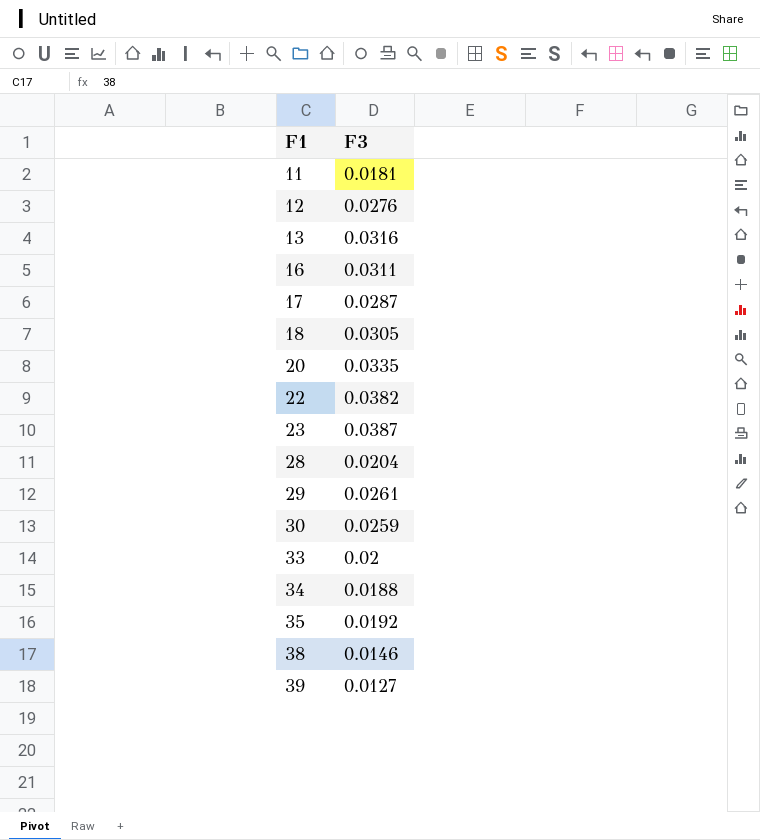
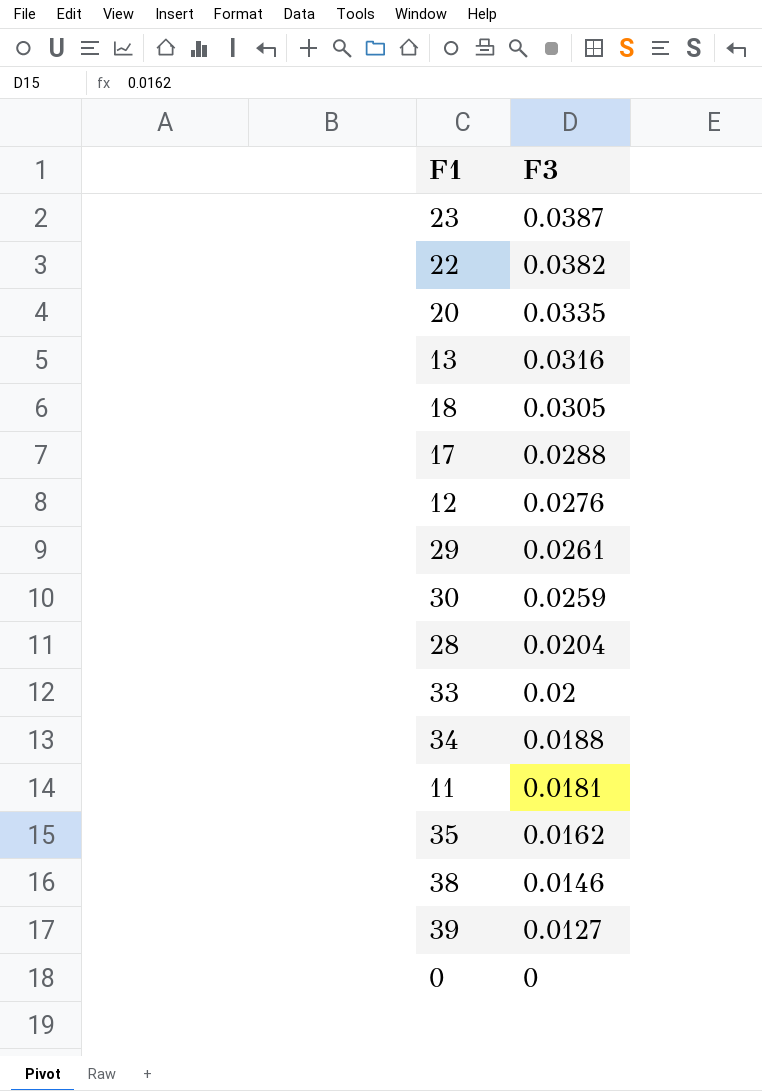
row order: F1 ascending -> F3 descending
row 16: 0.0311 -> none
17 | F3: 0.0287 -> 0.0288
35 | F3: 0.0192 -> 0.0162
row 0: none -> 0

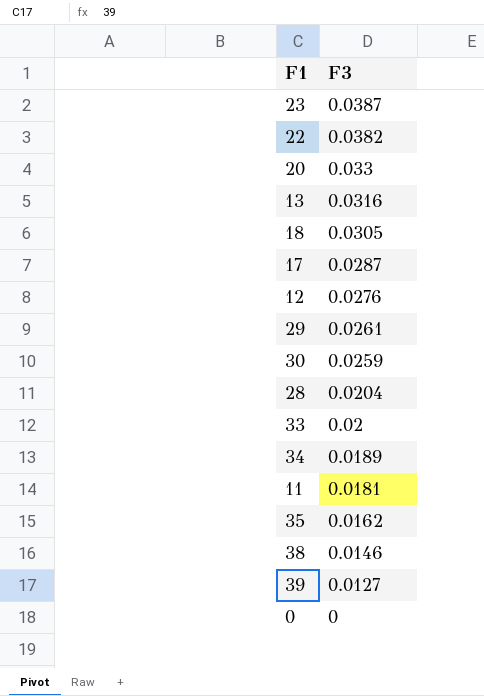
20 | F3: 0.0335 -> 0.033
17 | F3: 0.0288 -> 0.0287
34 | F3: 0.0188 -> 0.0189

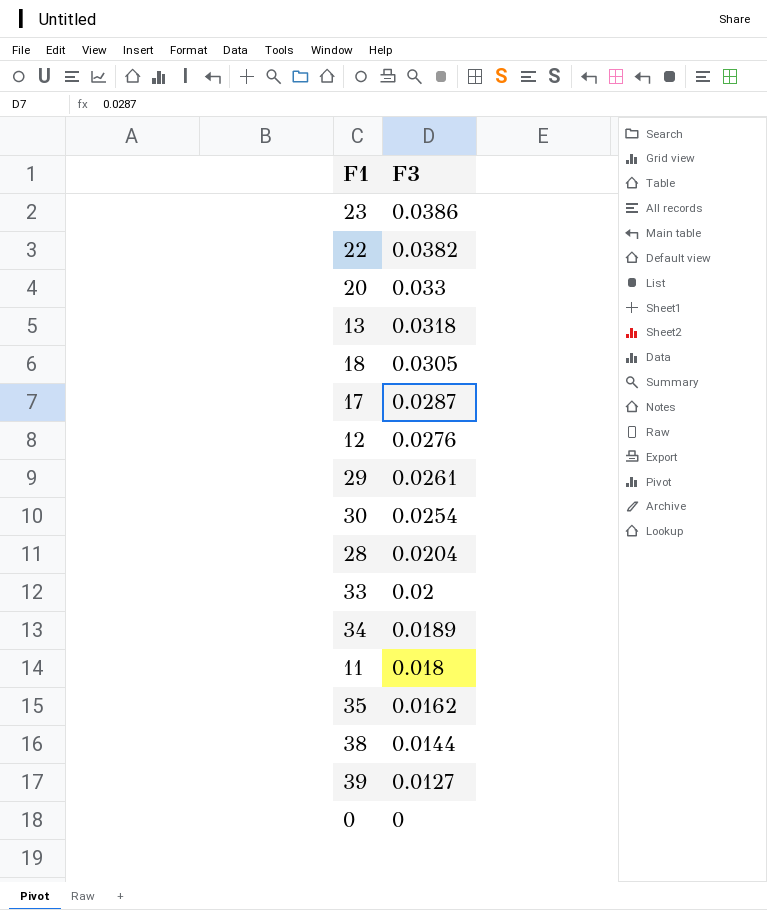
23 | F3: 0.0387 -> 0.0386
13 | F3: 0.0316 -> 0.0318
30 | F3: 0.0259 -> 0.0254
11 | F3: 0.0181 -> 0.018
38 | F3: 0.0146 -> 0.0144

